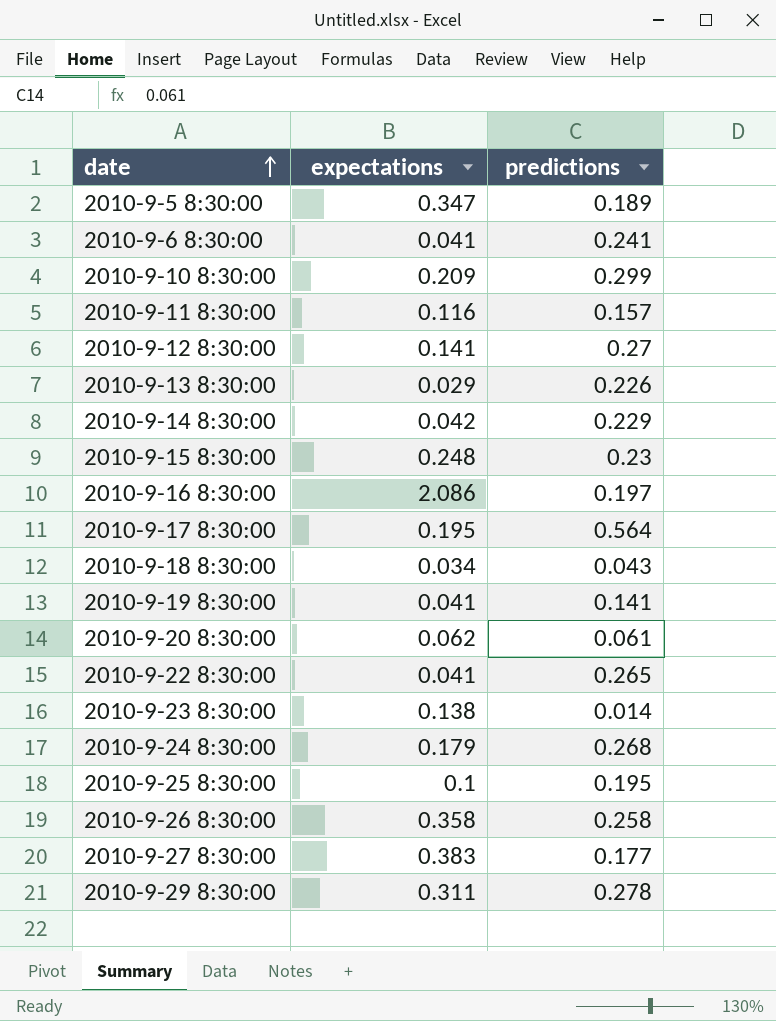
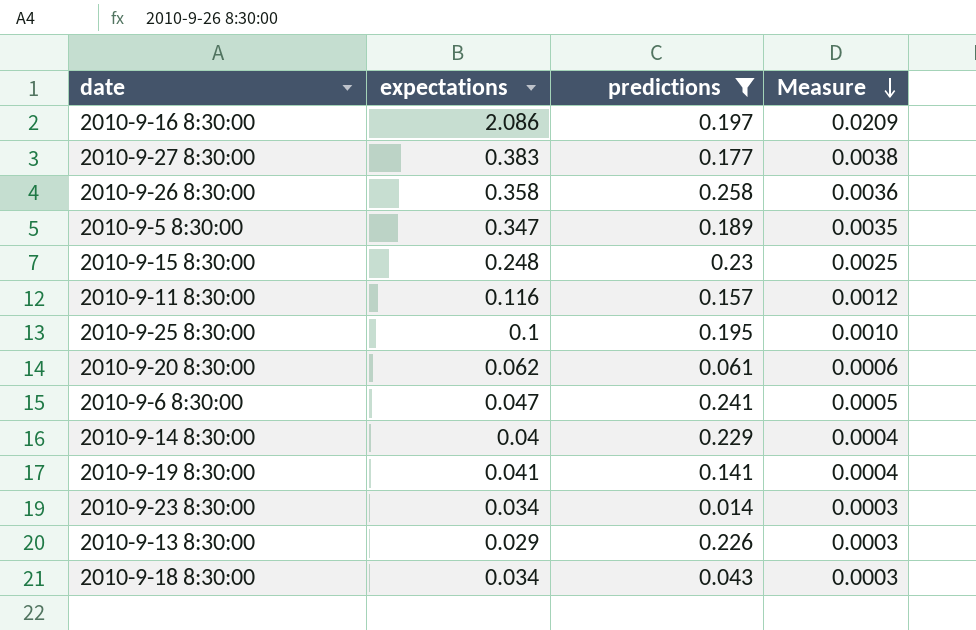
filter: none -> predictions <= 0.258
row order: date ascending -> Measure descending
column Measure | formula: none -> [expectations] * 0.01
2010-9-6 8:30:00 | expectations: 0.041 -> 0.047
2010-9-14 8:30:00 | expectations: 0.042 -> 0.04
2010-9-23 8:30:00 | expectations: 0.138 -> 0.034

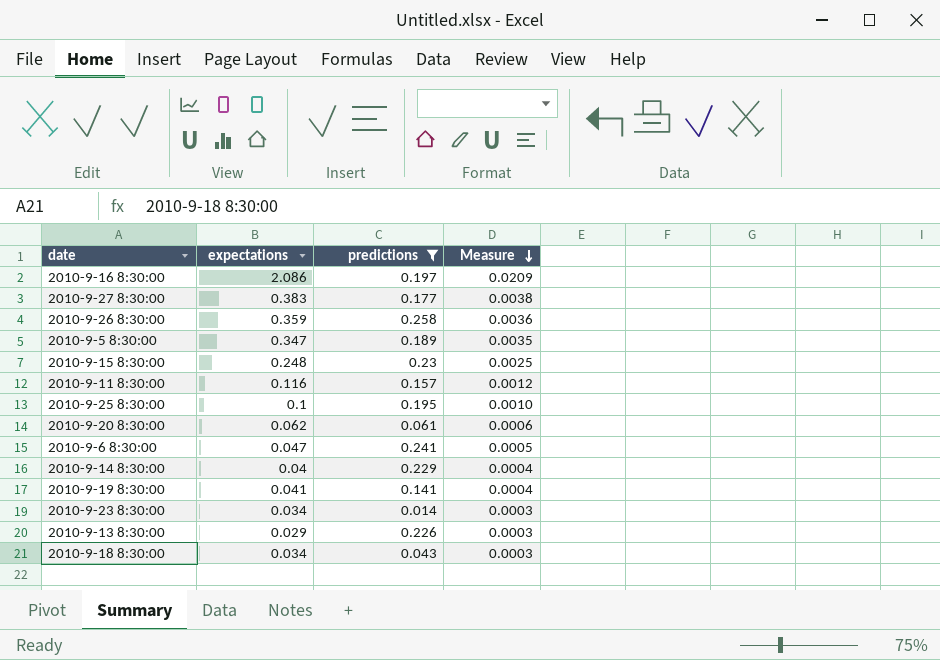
2010-9-26 8:30:00 | expectations: 0.358 -> 0.359

